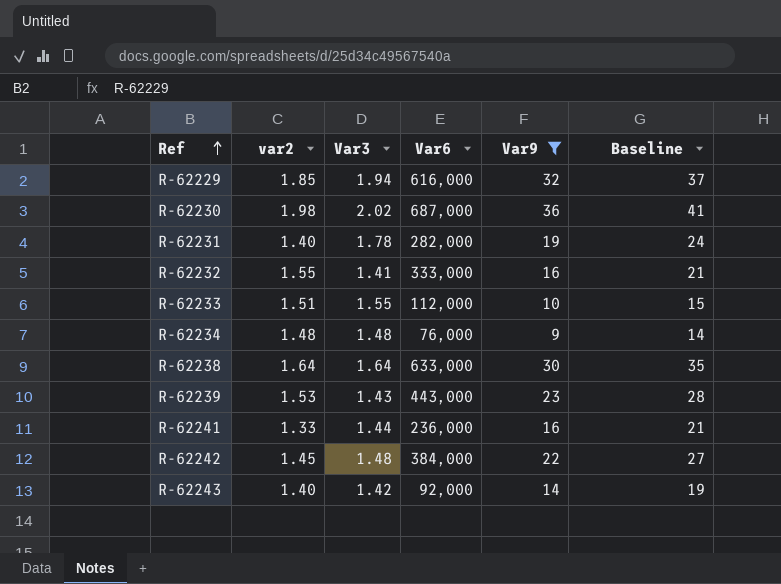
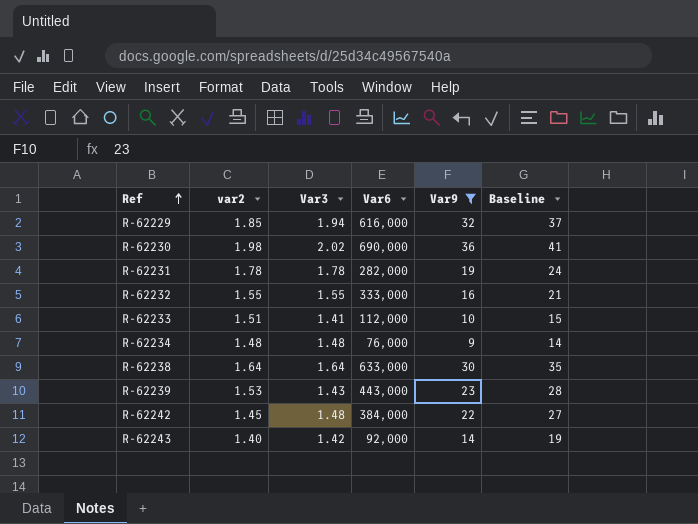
row R-62241: 1.33 | 1.44 | 236,000 | 16 | 21 -> none
R-62230 | Var6: 687,000 -> 690,000
R-62231 | var2: 1.40 -> 1.78
R-62232 | Var3: 1.41 -> 1.55
R-62233 | Var3: 1.55 -> 1.41

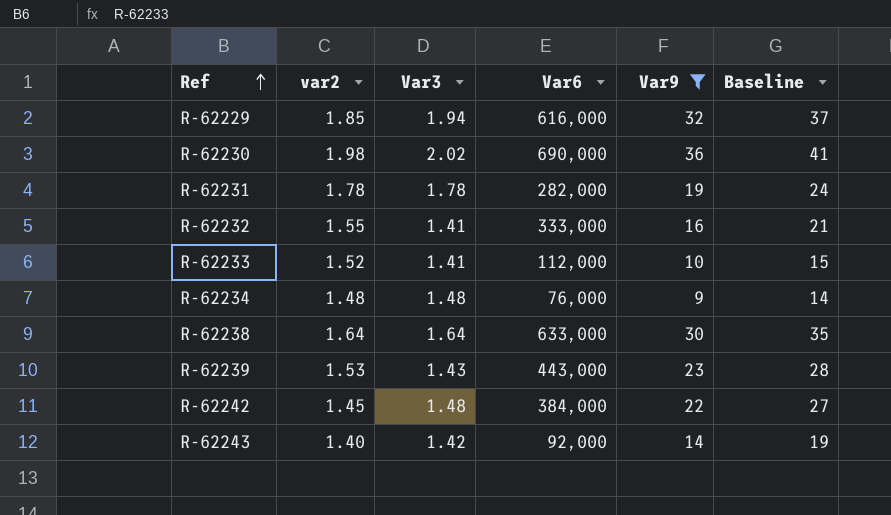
R-62232 | Var3: 1.55 -> 1.41
R-62233 | var2: 1.51 -> 1.52

